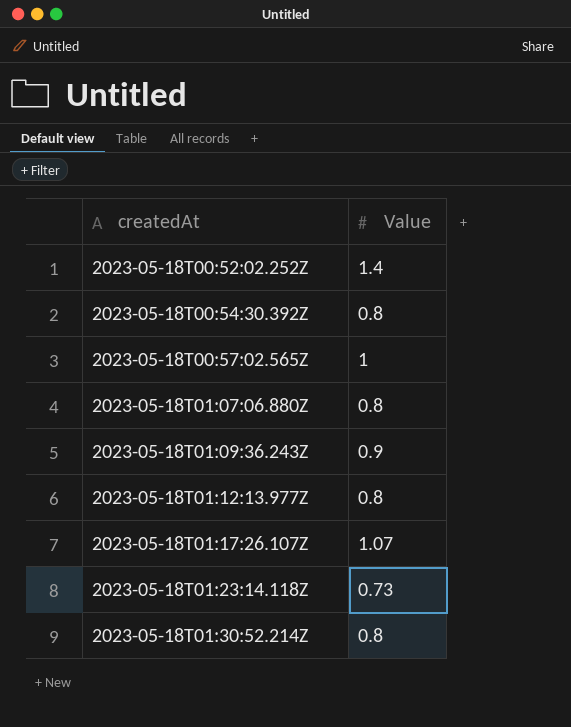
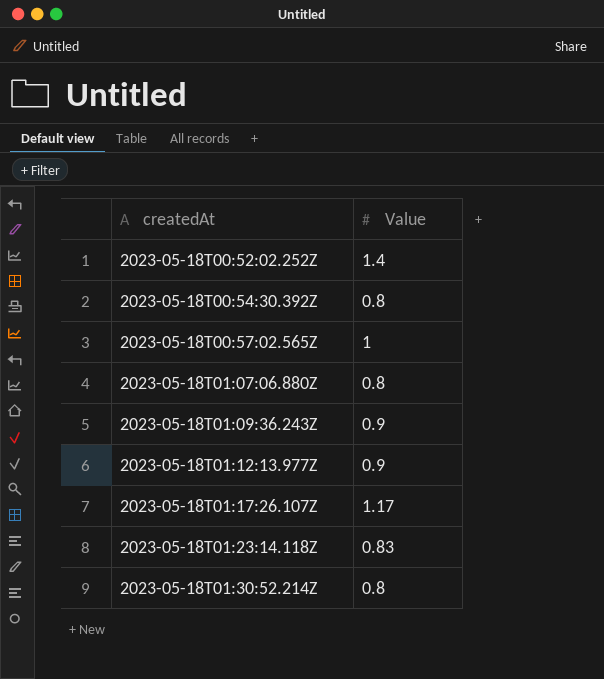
2023-05-18T01:12:13.977Z | Value: 0.8 -> 0.9
2023-05-18T01:17:26.107Z | Value: 1.07 -> 1.17
2023-05-18T01:23:14.118Z | Value: 0.73 -> 0.83

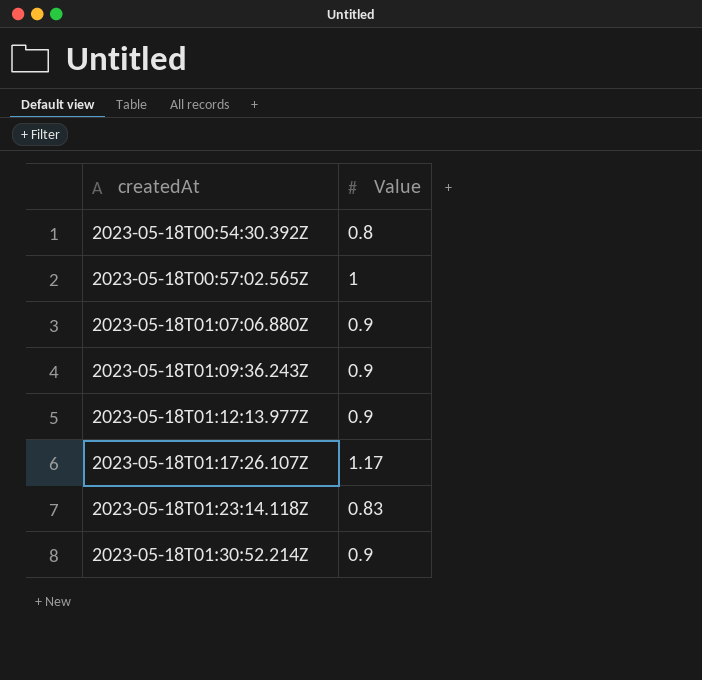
row 2023-05-18T00:52:02.252Z: 1.4 -> none
2023-05-18T01:07:06.880Z | Value: 0.8 -> 0.9
2023-05-18T01:30:52.214Z | Value: 0.8 -> 0.9

